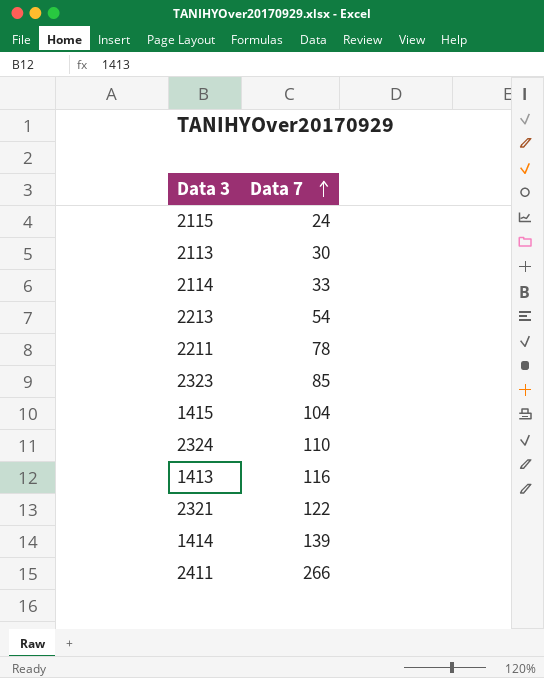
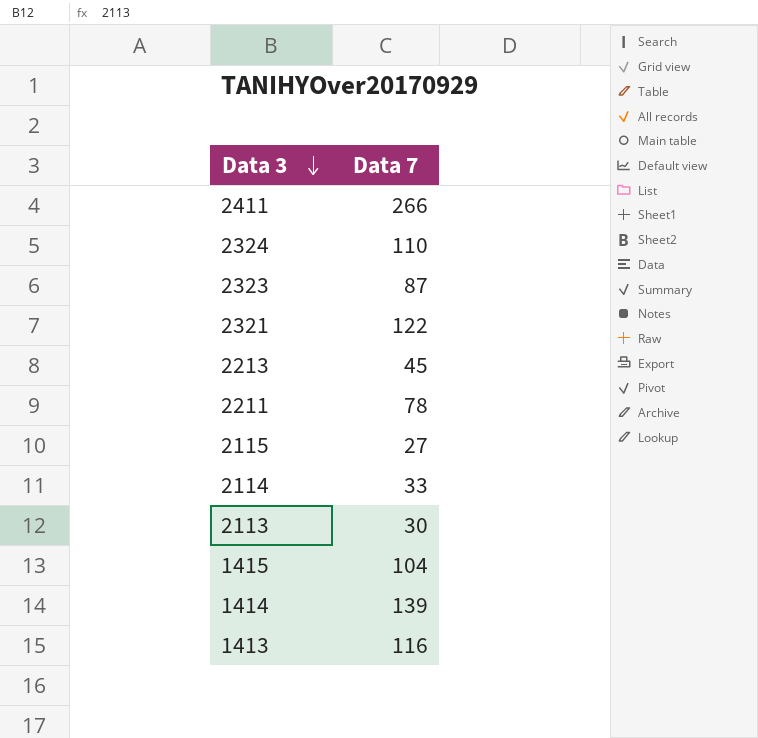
row order: Data 7 ascending -> Data 3 descending
2323 | Data 7: 85 -> 87
2213 | Data 7: 54 -> 45
2115 | Data 7: 24 -> 27

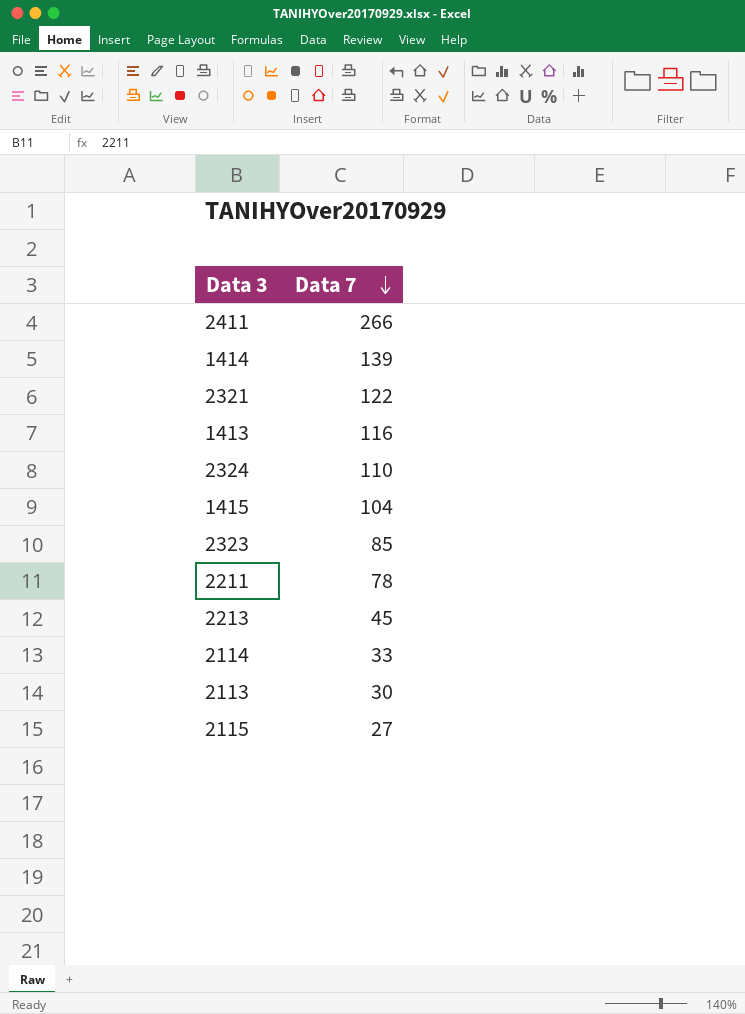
row order: Data 3 descending -> Data 7 descending
2323 | Data 7: 87 -> 85

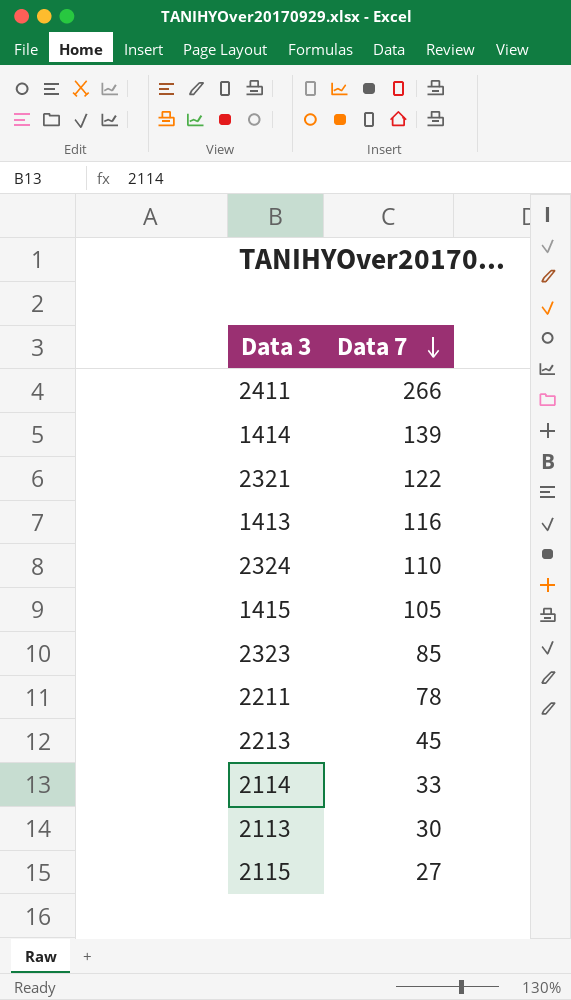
1415 | Data 7: 104 -> 105

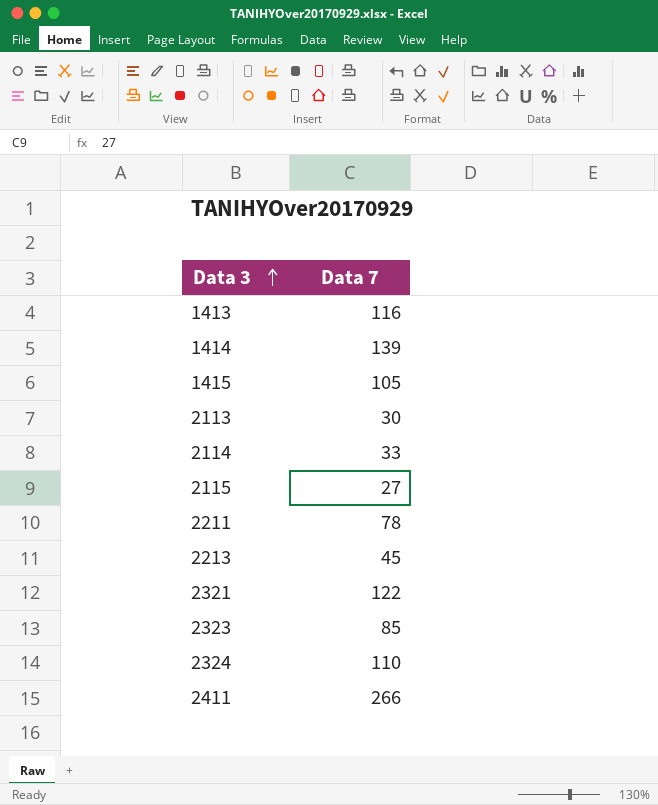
row order: Data 7 descending -> Data 3 ascending

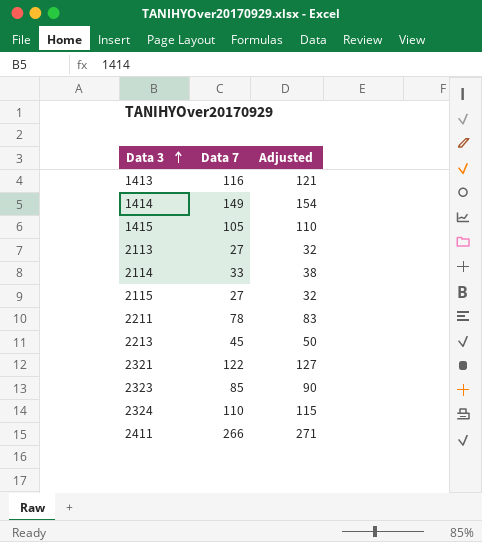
column Adjusted | formula: none -> [Data 7] + 5
1414 | Data 7: 139 -> 149
2113 | Data 7: 30 -> 27

